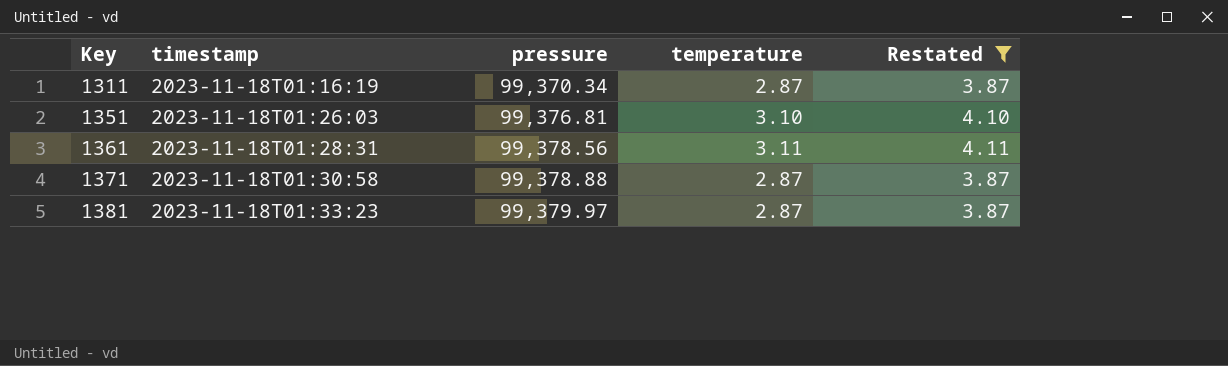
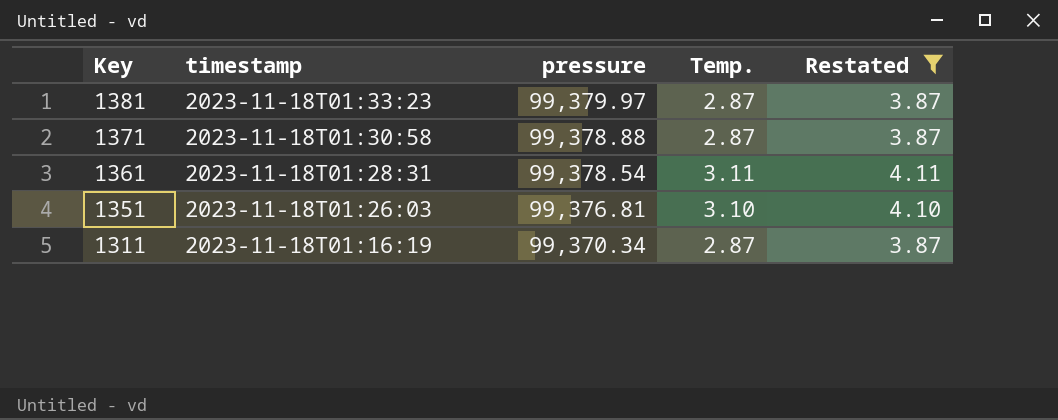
row order: Key ascending -> Key descending
column name: temperature -> Temp.
1361 | pressure: 99,378.56 -> 99,378.54

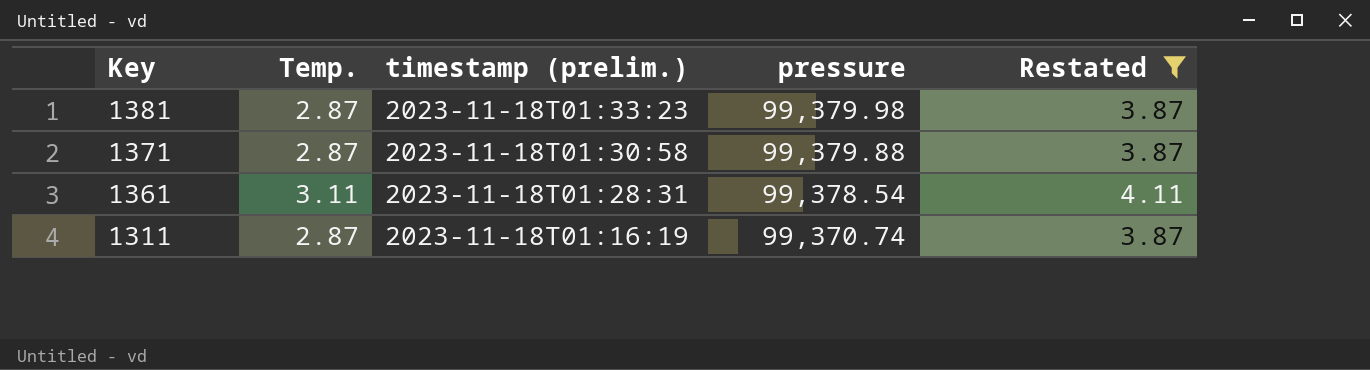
column Temp. | position: 4 -> 2
column name: timestamp -> timestamp (prelim.)
row 1351: 2023-11-18T01:26:03 | 99,376.81 | 3.10 | 4.10 -> none
1381 | pressure: 99,379.97 -> 99,379.98
1371 | pressure: 99,378.88 -> 99,379.88
1311 | pressure: 99,370.34 -> 99,370.74

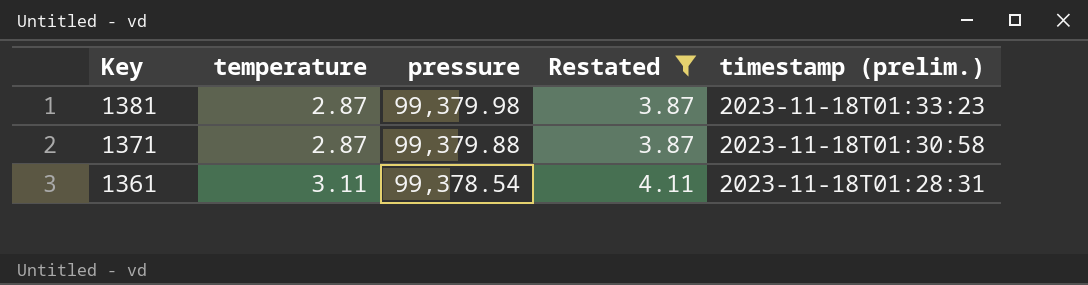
column name: Temp. -> temperature
column timestamp (prelim.) | position: 3 -> 5
row 1311: 2.87 | 2023-11-18T01:16:19 | 99,370.74 | 3.87 -> none

